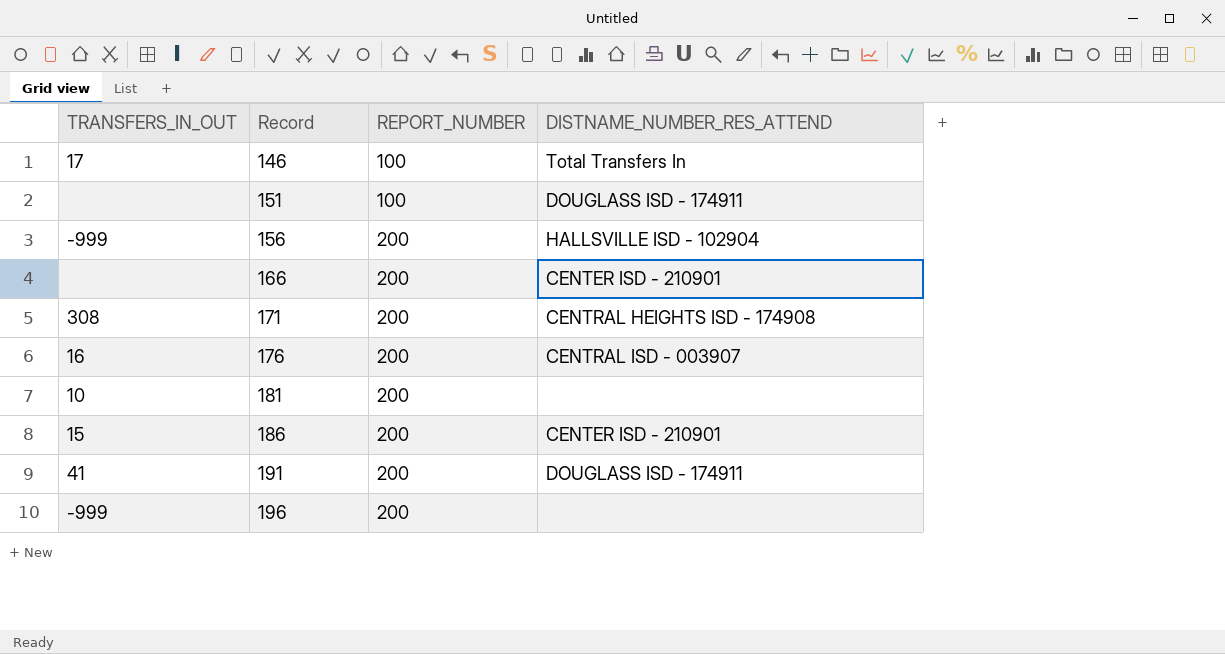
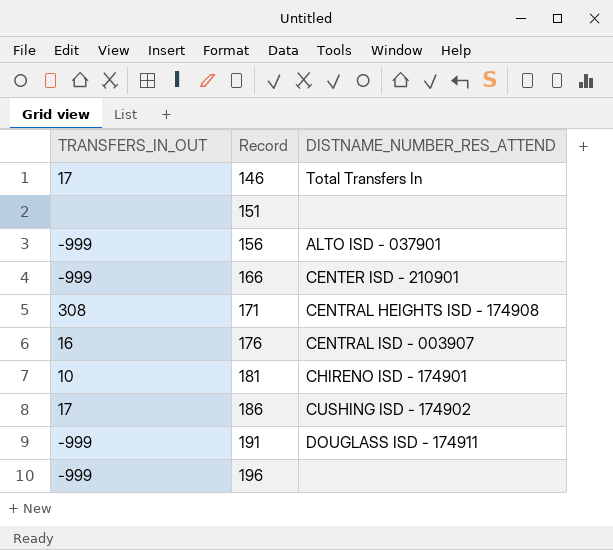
column REPORT_NUMBER | position: 3 -> none
151 | DISTNAME_NUMBER_RES_ATTEND: DOUGLASS ISD - 174911 -> none
156 | DISTNAME_NUMBER_RES_ATTEND: HALLSVILLE ISD - 102904 -> ALTO ISD - 037901
166 | TRANSFERS_IN_OUT: none -> -999
181 | DISTNAME_NUMBER_RES_ATTEND: none -> CHIRENO ISD - 174901
186 | TRANSFERS_IN_OUT: 15 -> 17
186 | DISTNAME_NUMBER_RES_ATTEND: CENTER ISD - 210901 -> CUSHING ISD - 174902
191 | TRANSFERS_IN_OUT: 41 -> -999

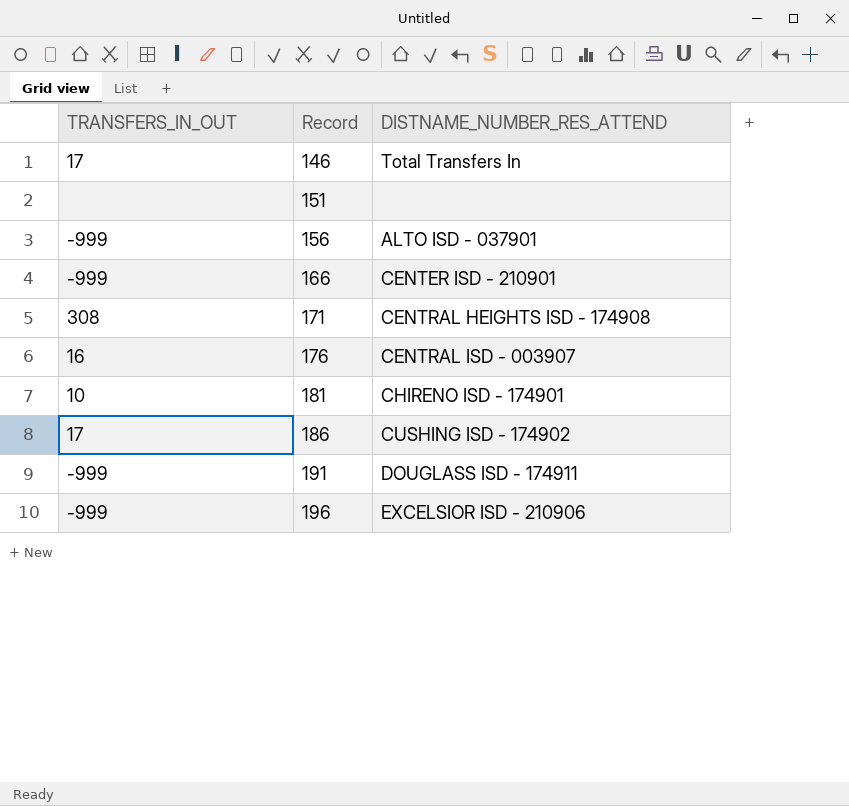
196 | DISTNAME_NUMBER_RES_ATTEND: none -> EXCELSIOR ISD - 210906

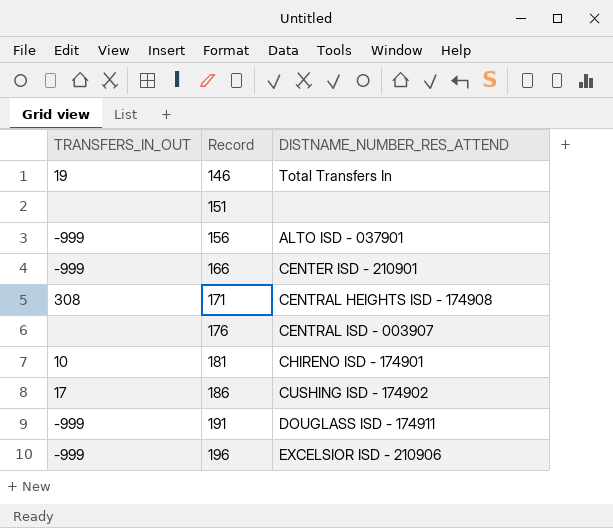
146 | TRANSFERS_IN_OUT: 17 -> 19
176 | TRANSFERS_IN_OUT: 16 -> none

